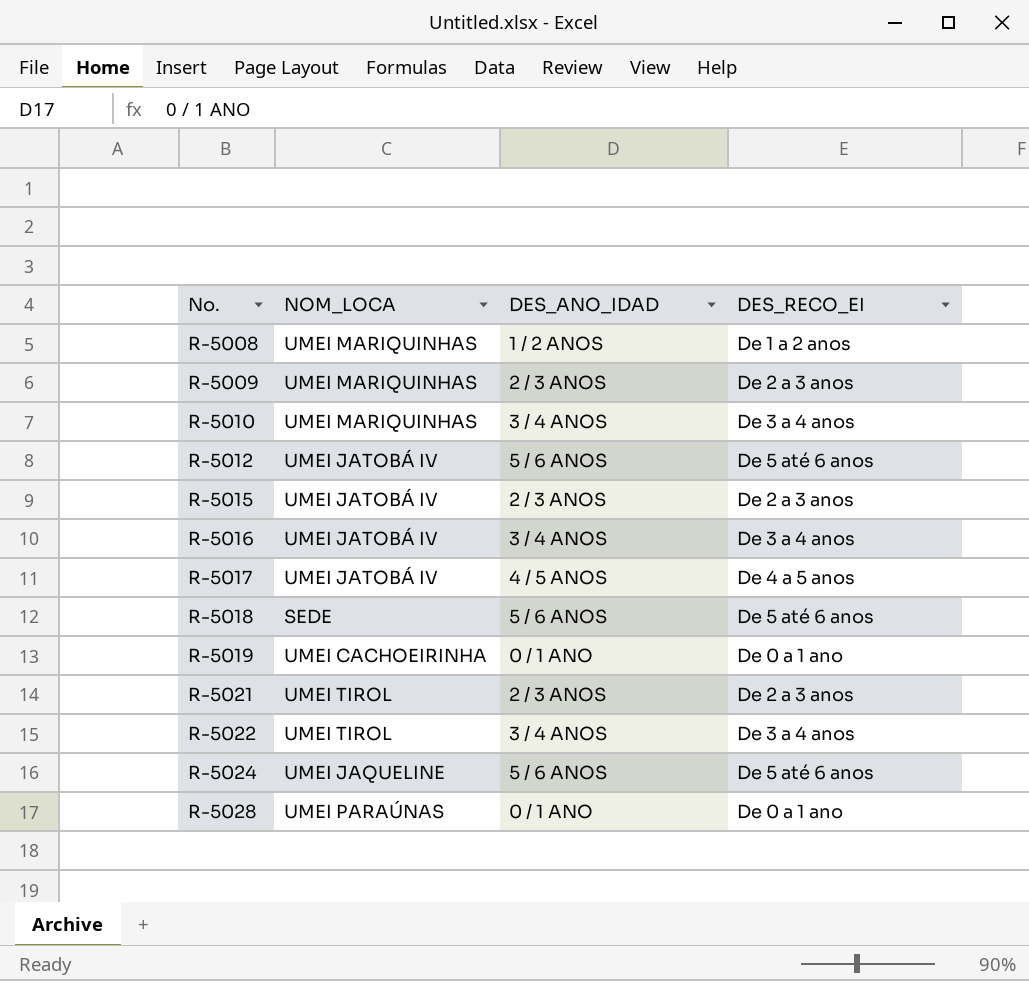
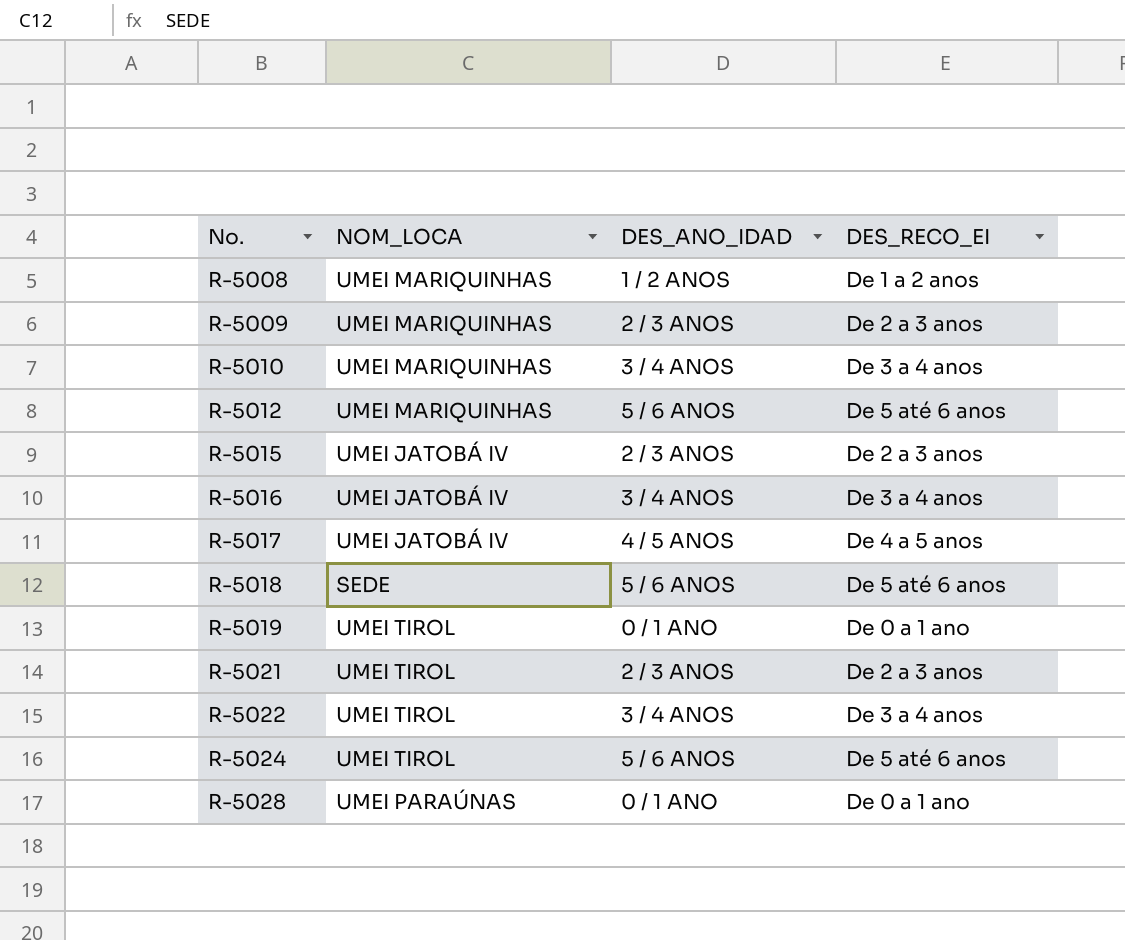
R-5012 | NOM_LOCA: UMEI JATOBÁ IV -> UMEI MARIQUINHAS
R-5019 | NOM_LOCA: UMEI CACHOEIRINHA -> UMEI TIROL
R-5024 | NOM_LOCA: UMEI JAQUELINE -> UMEI TIROL

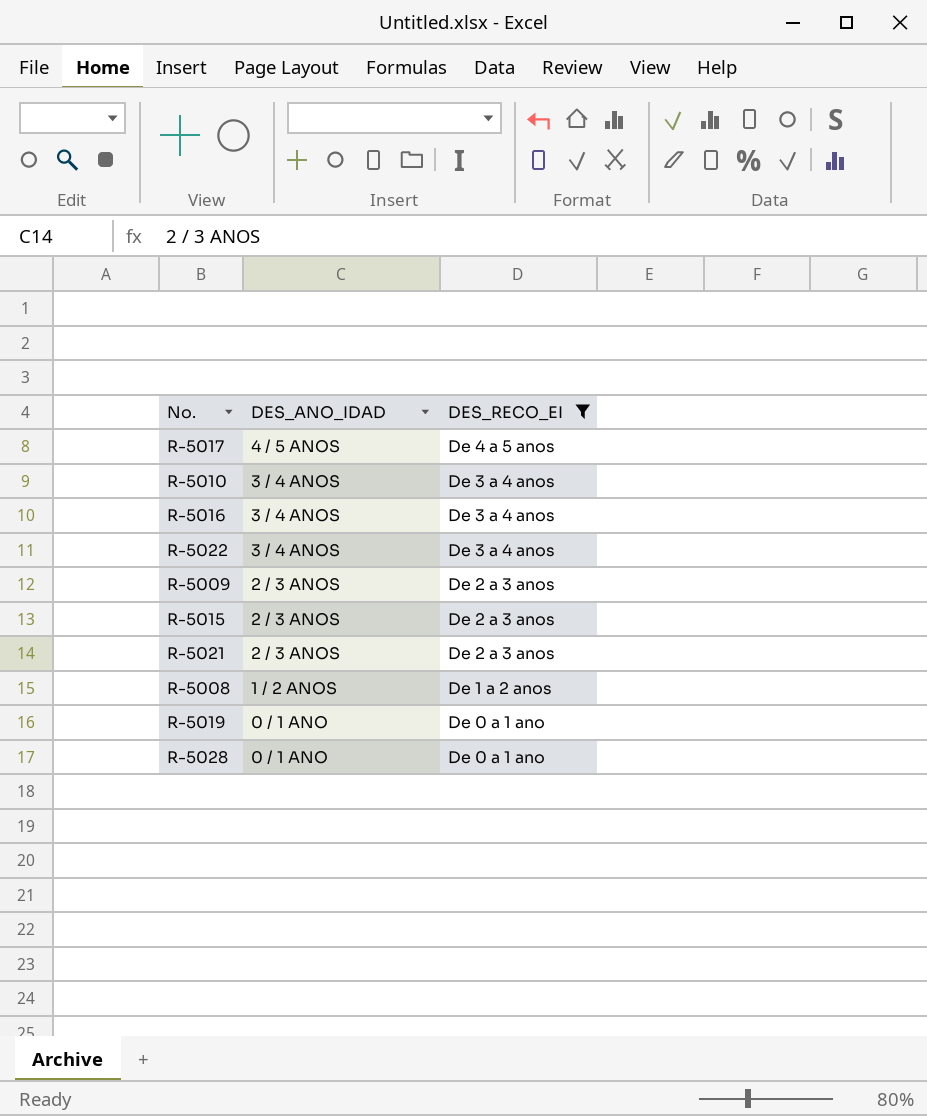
filter: none -> DES_RECO_EI != De 5 até 6 anos
row order: No. ascending -> DES_ANO_IDAD descending
column NOM_LOCA | position: 2 -> none

